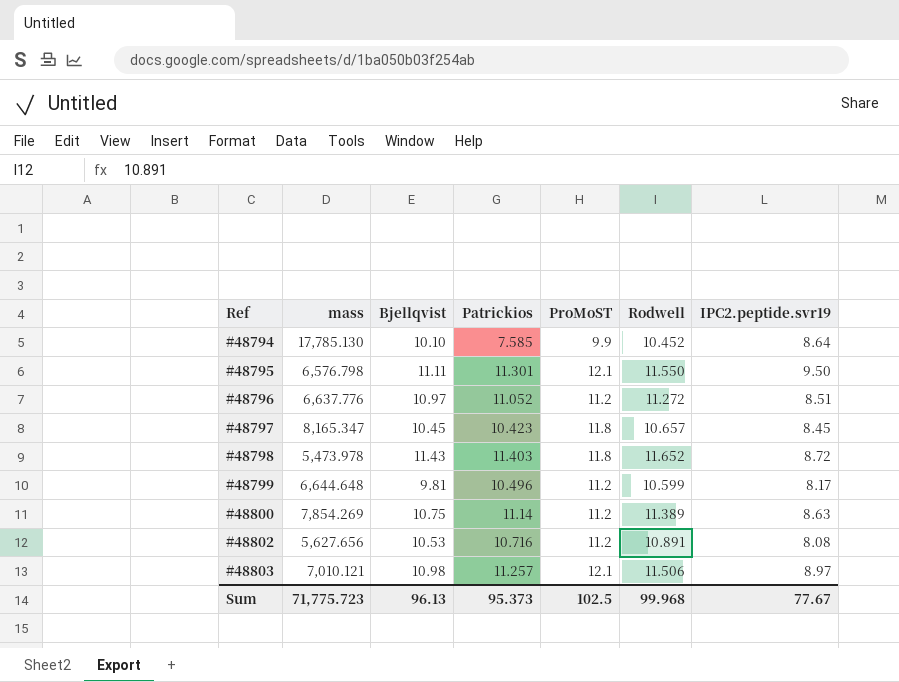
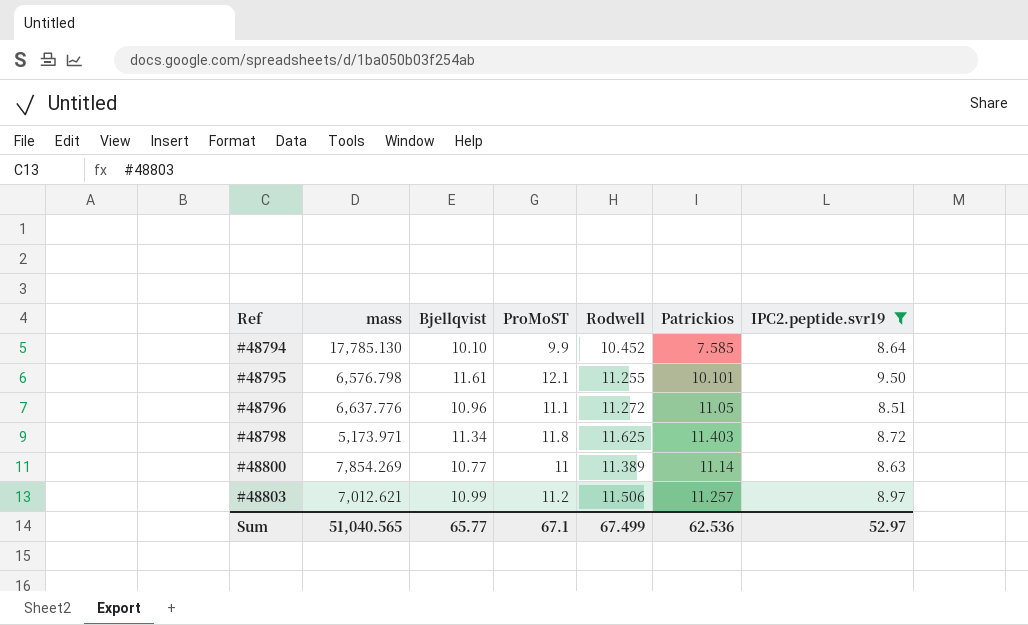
filter: none -> IPC2.peptide.svr19 >= 8.51
column Patrickios | position: 4 -> 6
#48795 | Bjellqvist: 11.11 -> 11.61
#48795 | Rodwell: 11.550 -> 11.255
#48795 | Patrickios: 11.301 -> 10.101
#48796 | Bjellqvist: 10.97 -> 10.96
#48796 | ProMoST: 11.2 -> 11.1
#48796 | Patrickios: 11.052 -> 11.05
#48798 | mass: 5,473.978 -> 5,173.971
#48798 | Bjellqvist: 11.43 -> 11.34
#48798 | Rodwell: 11.652 -> 11.625
#48800 | Bjellqvist: 10.75 -> 10.77
#48800 | ProMoST: 11.2 -> 11
#48803 | mass: 7,010.121 -> 7,012.621
#48803 | Bjellqvist: 10.98 -> 10.99
#48803 | ProMoST: 12.1 -> 11.2
Sum | mass: 71,775.723 -> 51,040.565
Sum | Bjellqvist: 96.13 -> 65.77
Sum | ProMoST: 102.5 -> 67.1
Sum | Rodwell: 99.968 -> 67.499
Sum | Patrickios: 95.373 -> 62.536
Sum | IPC2.peptide.svr19: 77.67 -> 52.97

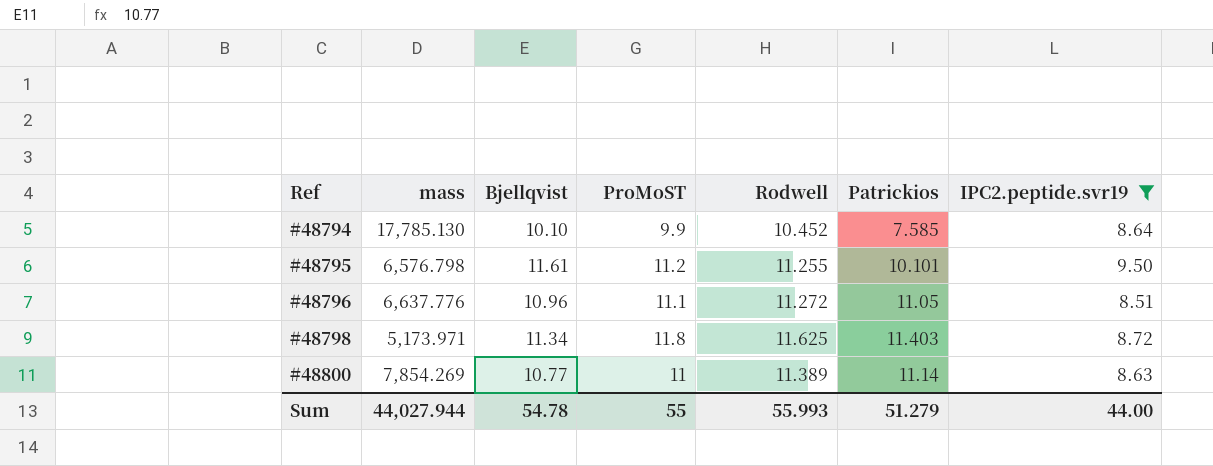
row #48803: 7,012.621 | 10.99 | 11.2 | 11.506 | 11.257 | 8.97 -> none
#48795 | ProMoST: 12.1 -> 11.2
Sum | mass: 51,040.565 -> 44,027.944
Sum | Bjellqvist: 65.77 -> 54.78
Sum | ProMoST: 67.1 -> 55
Sum | Rodwell: 67.499 -> 55.993
Sum | Patrickios: 62.536 -> 51.279
Sum | IPC2.peptide.svr19: 52.97 -> 44.00

